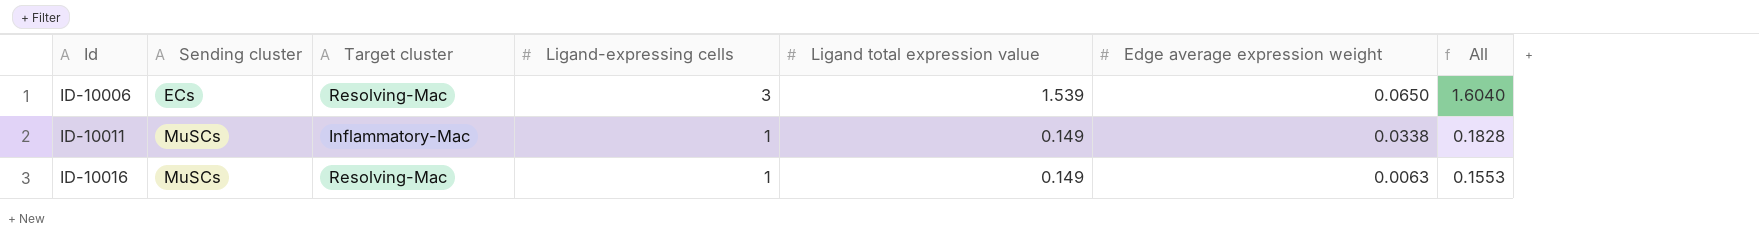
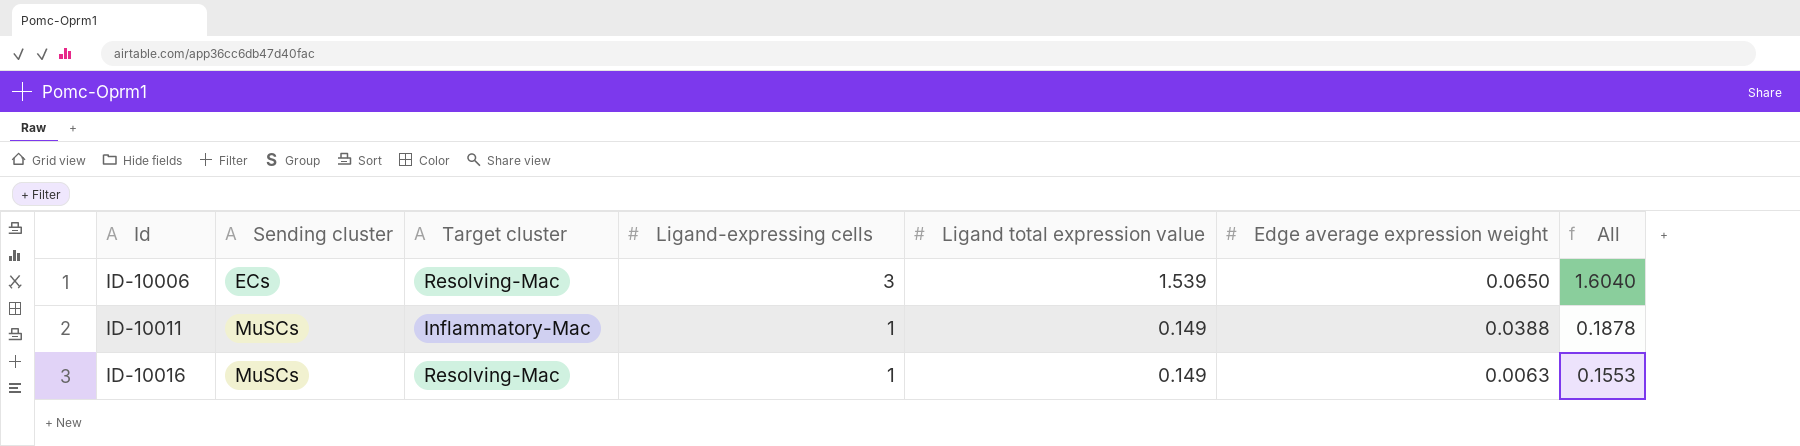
ID-10011 | Edge average expression weight: 0.0338 -> 0.0388
ID-10011 | All: 0.1828 -> 0.1878

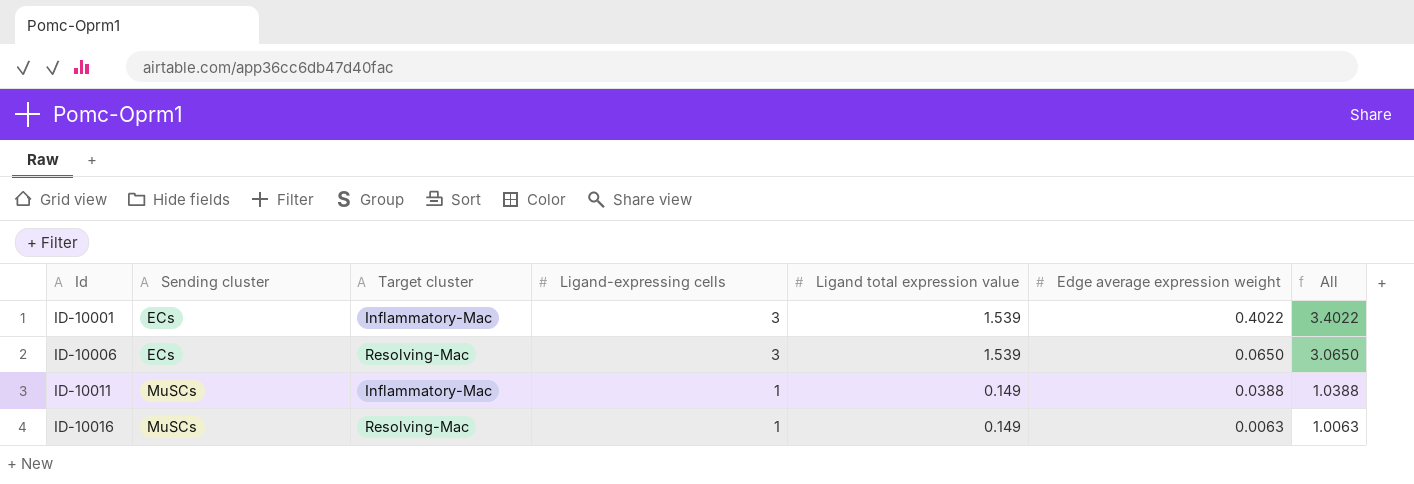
column All | formula: [Ligand total expression value] + [Edge average expression weight] -> [Ligand-expressing cells] + [Edge average expression weight]
row ID-10001: none -> ECs | Inflammatory-Mac | 3 | 1.539 | 0.4022 | 3.4022

